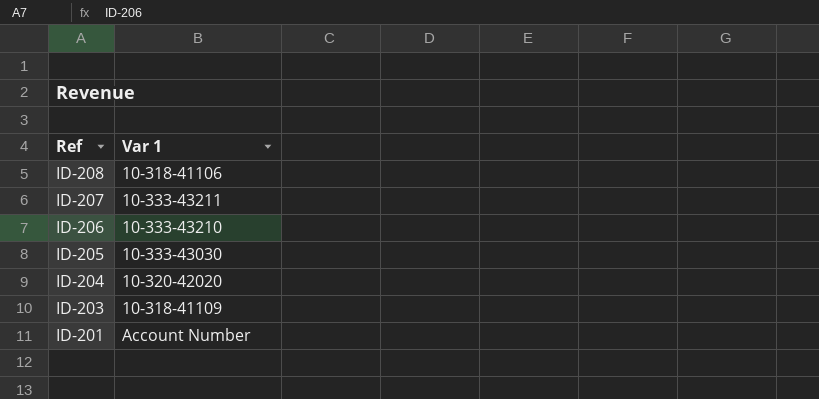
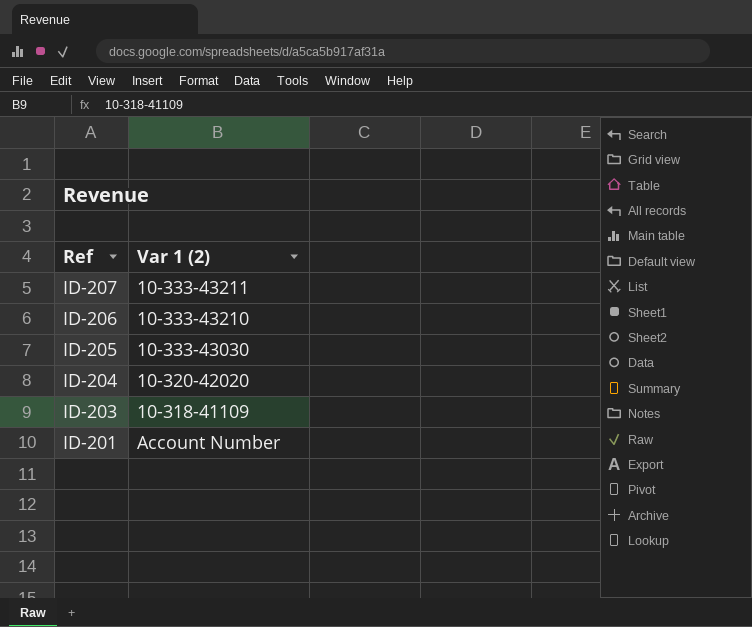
column name: Var 1 -> Var 1 (2)
row ID-208: 10-318-41106 -> none

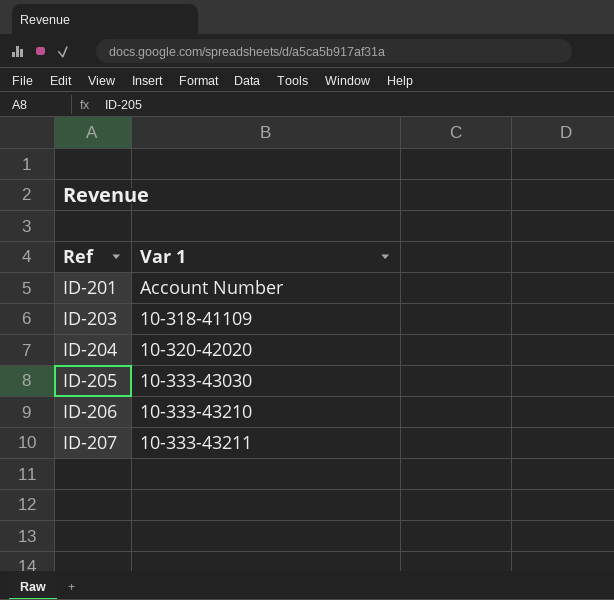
row order: Ref descending -> Ref ascending
column name: Var 1 (2) -> Var 1

